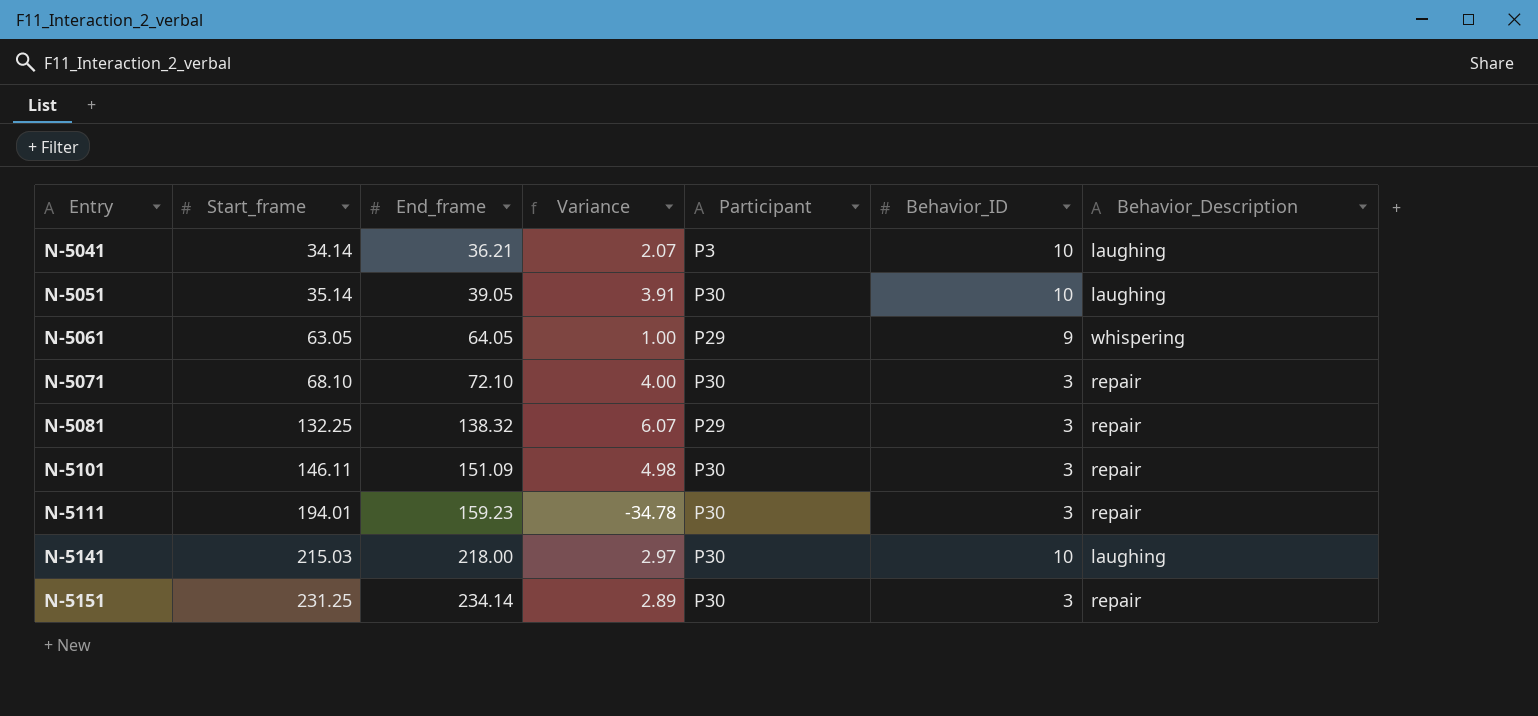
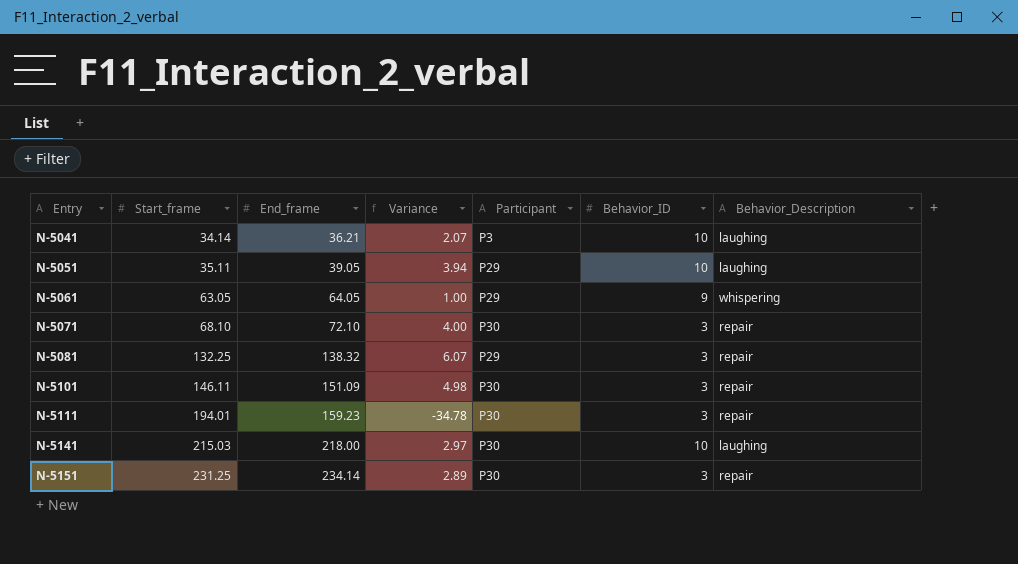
N-5051 | Start_frame: 35.14 -> 35.11
N-5051 | Variance: 3.91 -> 3.94
N-5051 | Participant: P30 -> P29

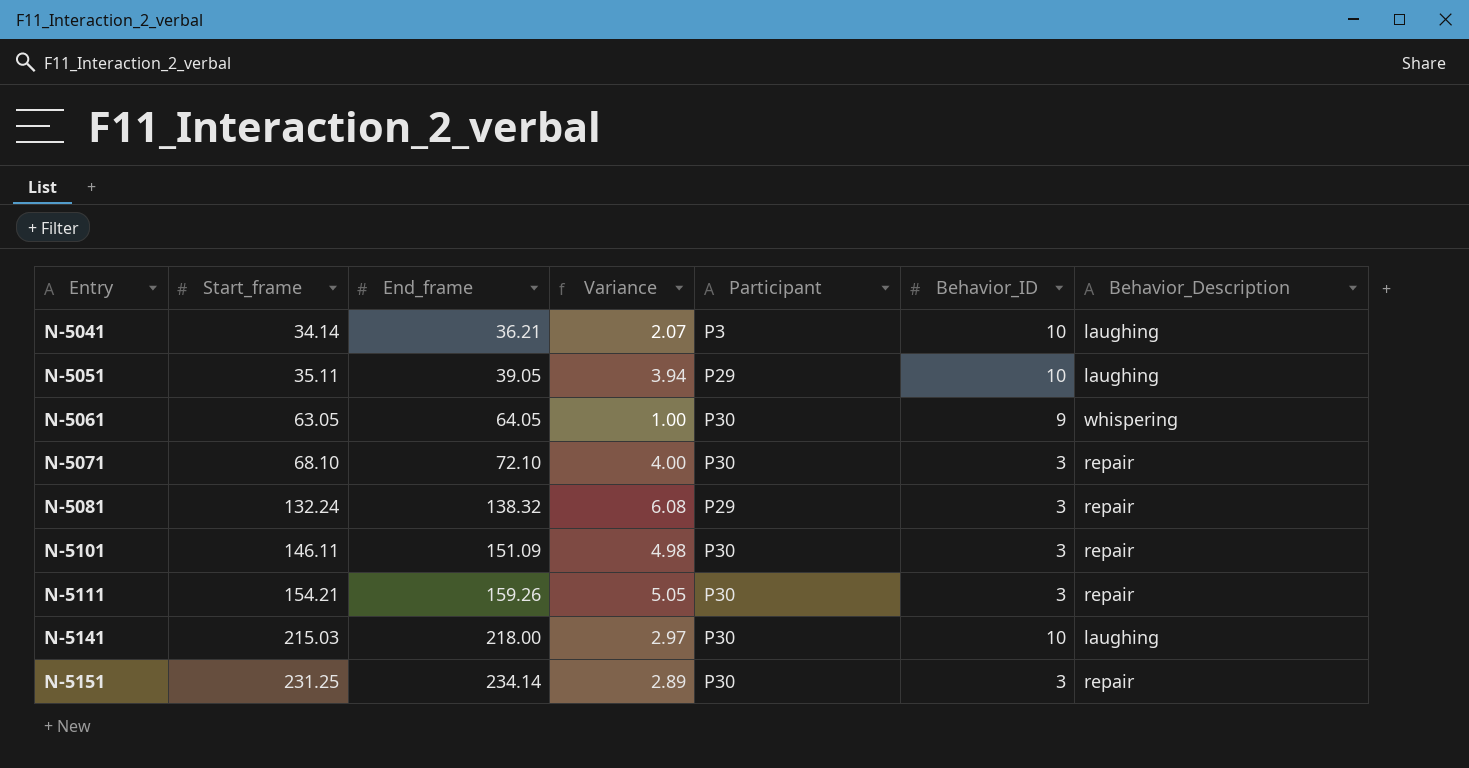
N-5061 | Participant: P29 -> P30
N-5081 | Start_frame: 132.25 -> 132.24
N-5081 | Variance: 6.07 -> 6.08
N-5111 | Start_frame: 194.01 -> 154.21
N-5111 | End_frame: 159.23 -> 159.26
N-5111 | Variance: -34.78 -> 5.05

